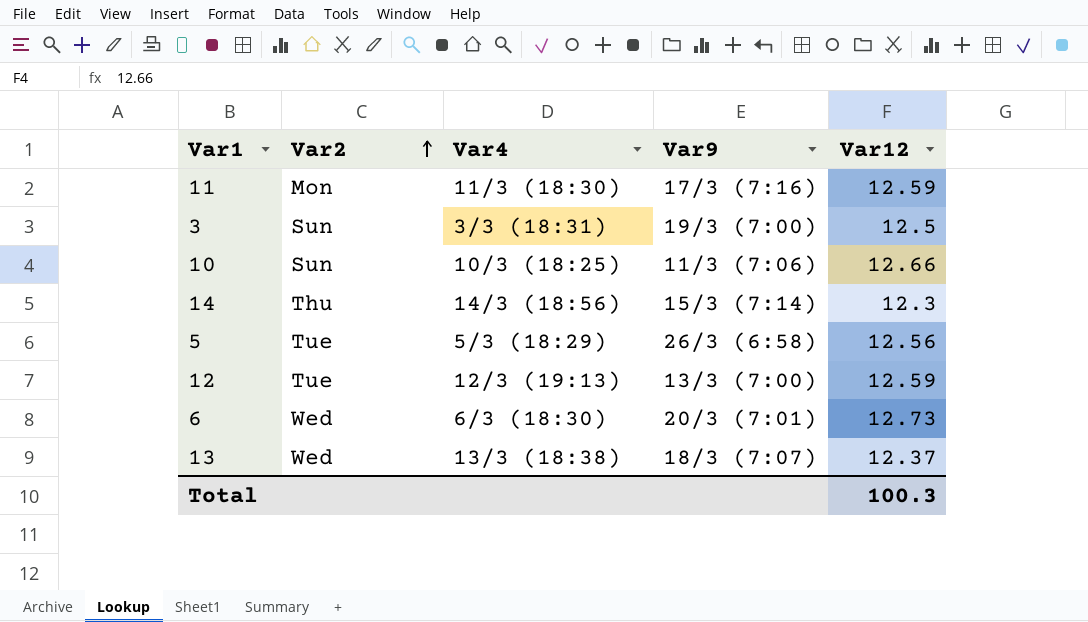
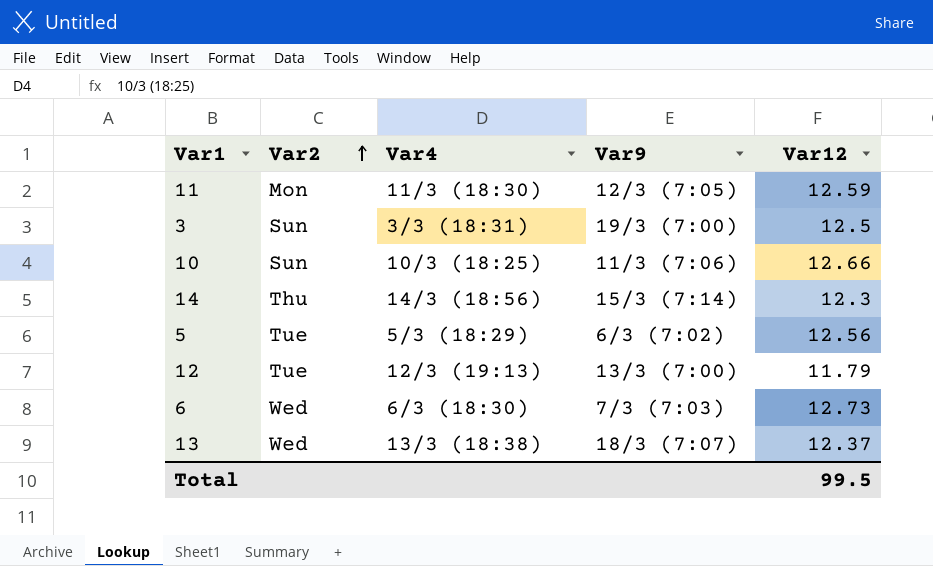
11 | Var9: 17/3 (7:16) -> 12/3 (7:05)
5 | Var9: 26/3 (6:58) -> 6/3 (7:02)
12 | Var12: 12.59 -> 11.79
6 | Var9: 20/3 (7:01) -> 7/3 (7:03)
Total | Var12: 100.3 -> 99.5

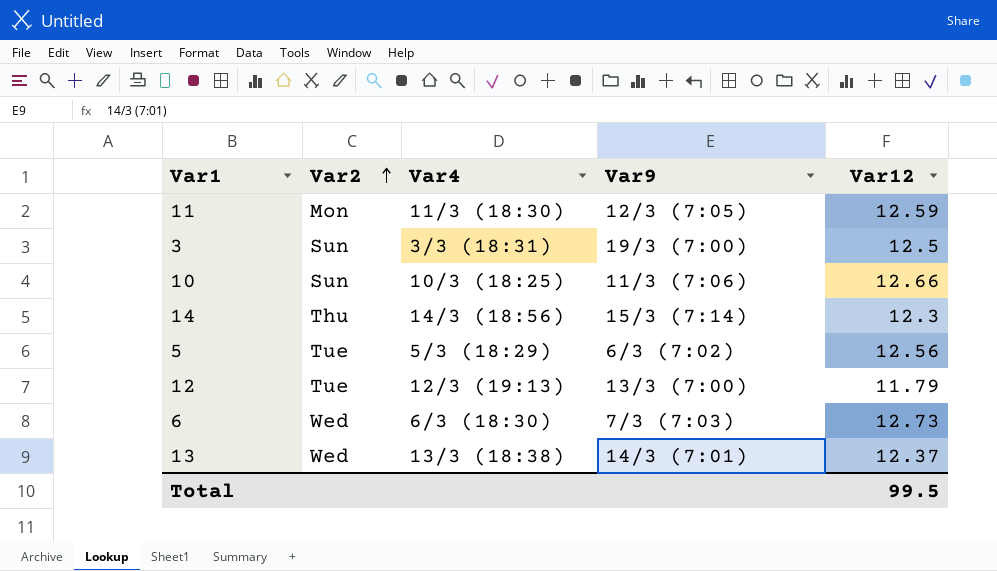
13 | Var9: 18/3 (7:07) -> 14/3 (7:01)

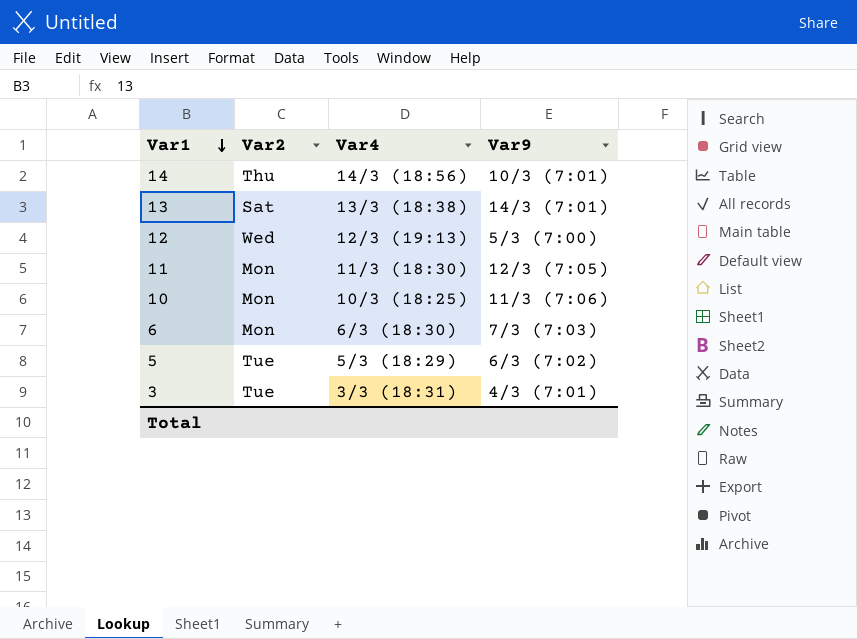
row order: Var2 ascending -> Var1 descending
column Var12 | position: 5 -> none
14 | Var9: 15/3 (7:14) -> 10/3 (7:01)
13 | Var2: Wed -> Sat
12 | Var2: Tue -> Wed
12 | Var9: 13/3 (7:00) -> 5/3 (7:00)
10 | Var2: Sun -> Mon
6 | Var2: Wed -> Mon
3 | Var2: Sun -> Tue
3 | Var9: 19/3 (7:00) -> 4/3 (7:01)

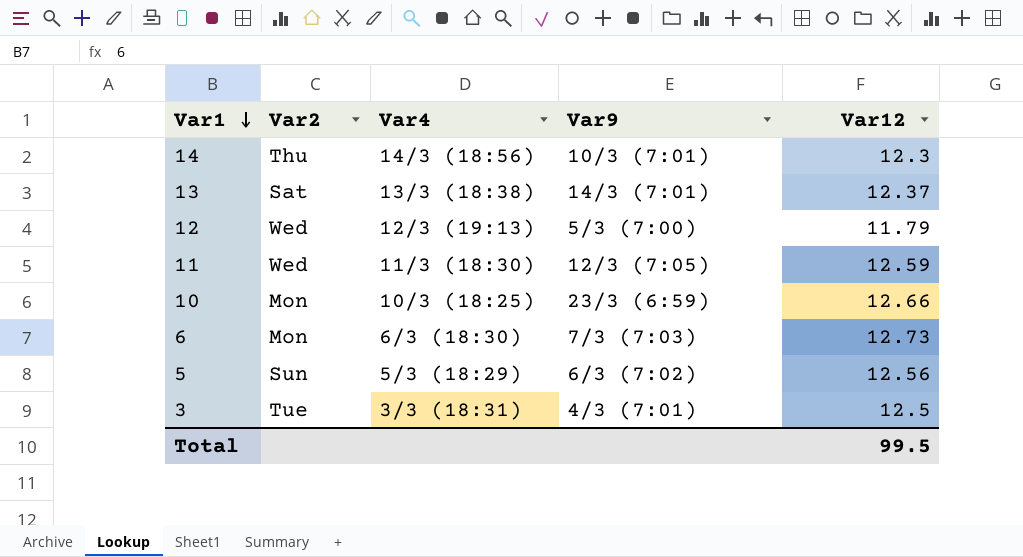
column Var12 | position: none -> 5
11 | Var2: Mon -> Wed
10 | Var9: 11/3 (7:06) -> 23/3 (6:59)
5 | Var2: Tue -> Sun

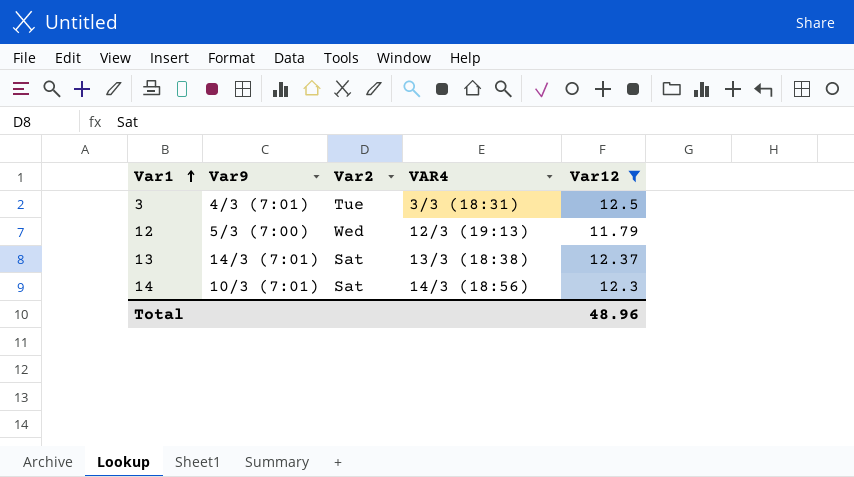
filter: none -> Var12 <= 12.5
row order: Var1 descending -> Var1 ascending
column Var9 | position: 4 -> 2
column name: Var4 -> VAR4
14 | Var2: Thu -> Sat
Total | Var12: 99.5 -> 48.96

